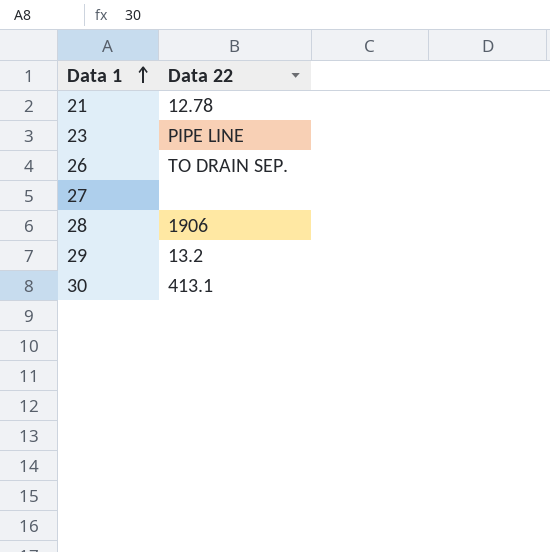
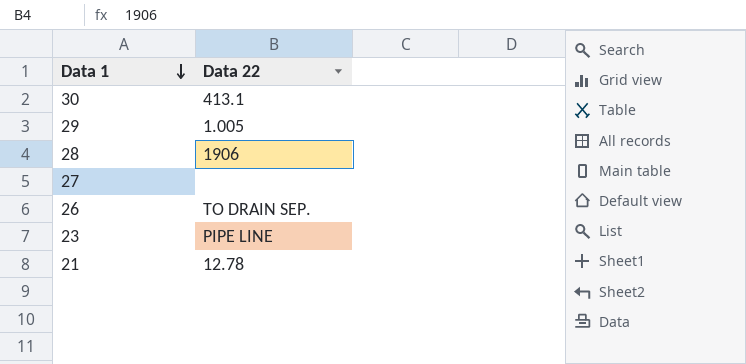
row order: Data 1 ascending -> Data 1 descending
29 | Data 22: 13.2 -> 1.005

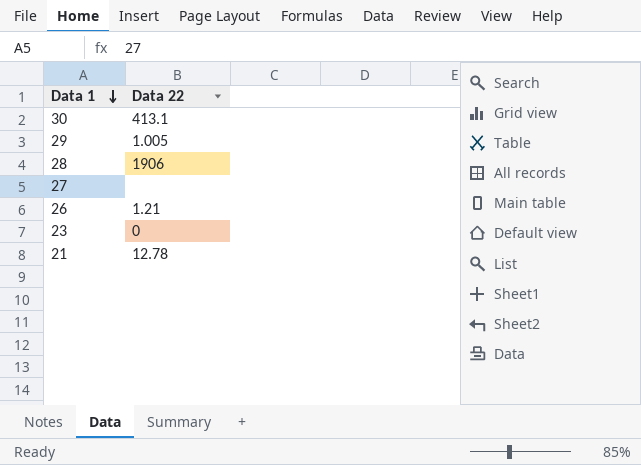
26 | Data 22: TO DRAIN SEP. -> 1.21
23 | Data 22: PIPE LINE -> 0

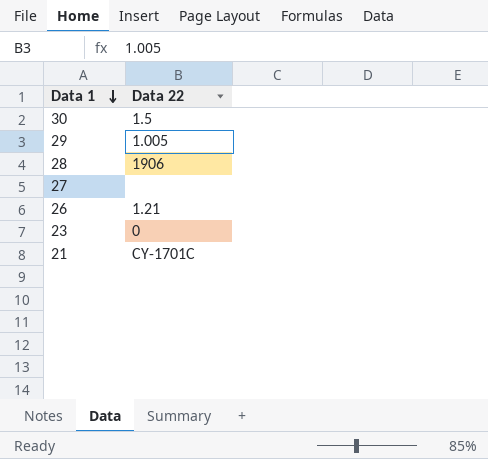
30 | Data 22: 413.1 -> 1.5
21 | Data 22: 12.78 -> CY-1701C

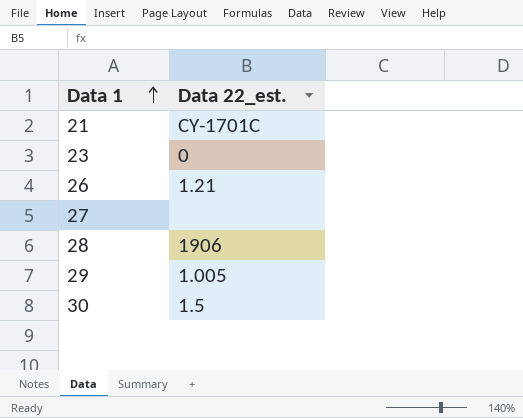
row order: Data 1 descending -> Data 1 ascending
column name: Data 22 -> Data 22_est.

